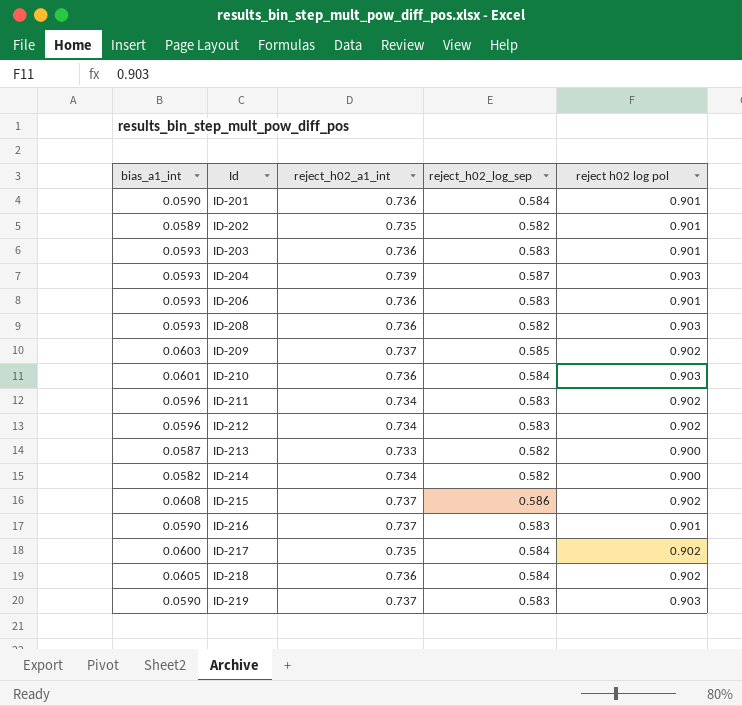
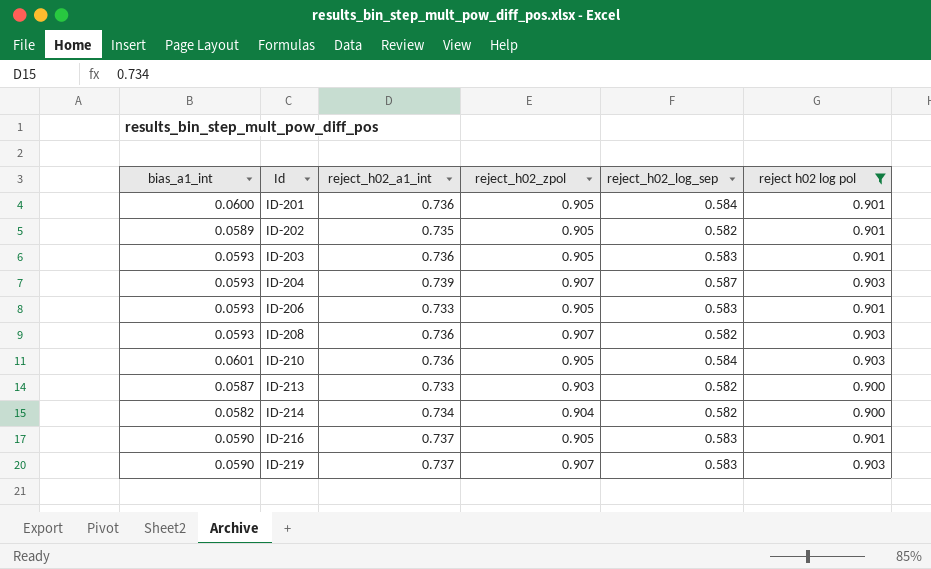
filter: none -> reject h02 log pol != 0.902
column reject_h02_zpol | position: none -> 4
ID-201 | bias_a1_int: 0.0590 -> 0.0600
ID-206 | reject_h02_a1_int: 0.736 -> 0.733

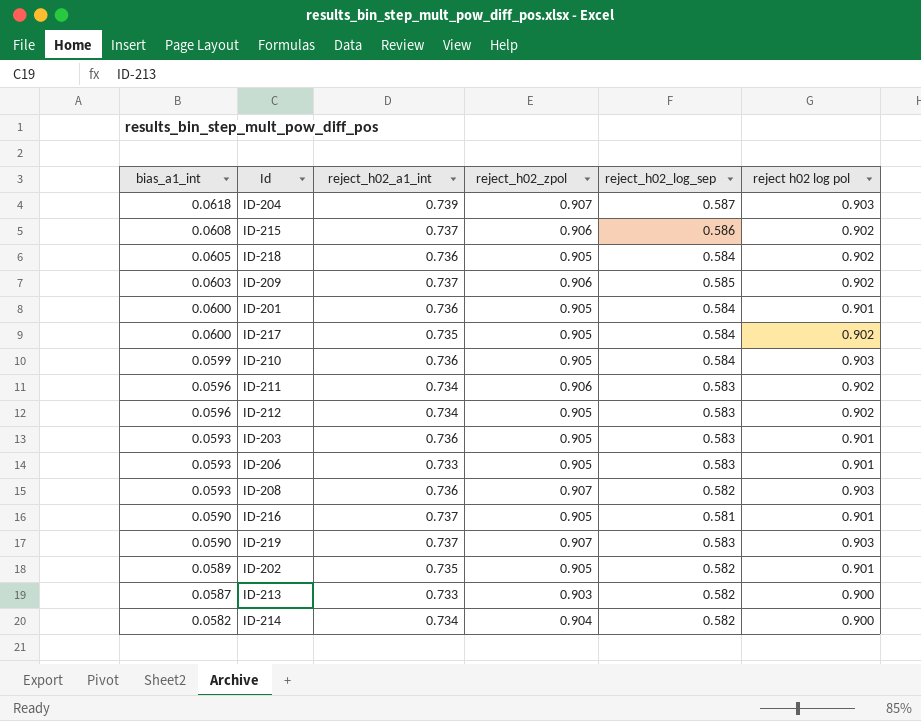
filter: reject h02 log pol != 0.902 -> none
row order: Id ascending -> bias_a1_int descending
ID-204 | bias_a1_int: 0.0593 -> 0.0618
ID-210 | bias_a1_int: 0.0601 -> 0.0599
ID-216 | reject_h02_log_sep: 0.583 -> 0.581

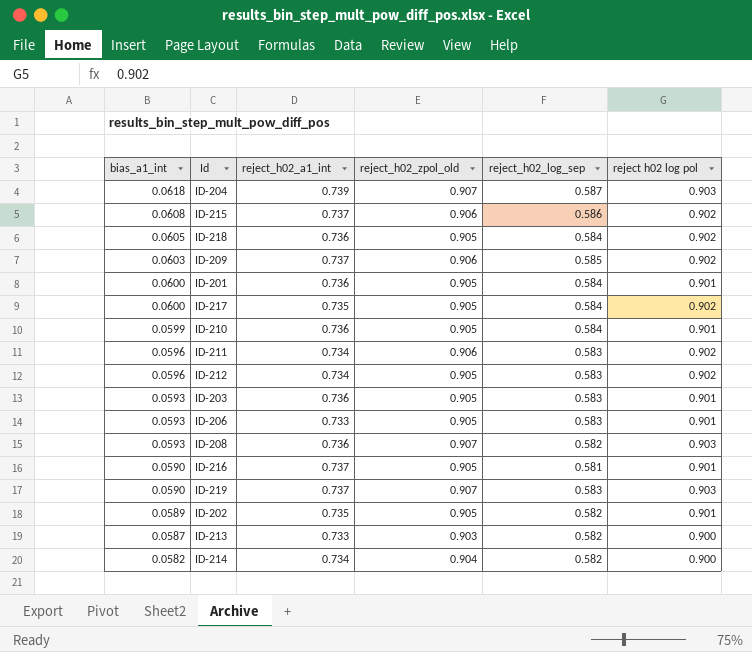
column name: reject_h02_zpol -> reject_h02_zpol_old
ID-210 | reject h02 log pol: 0.903 -> 0.901

